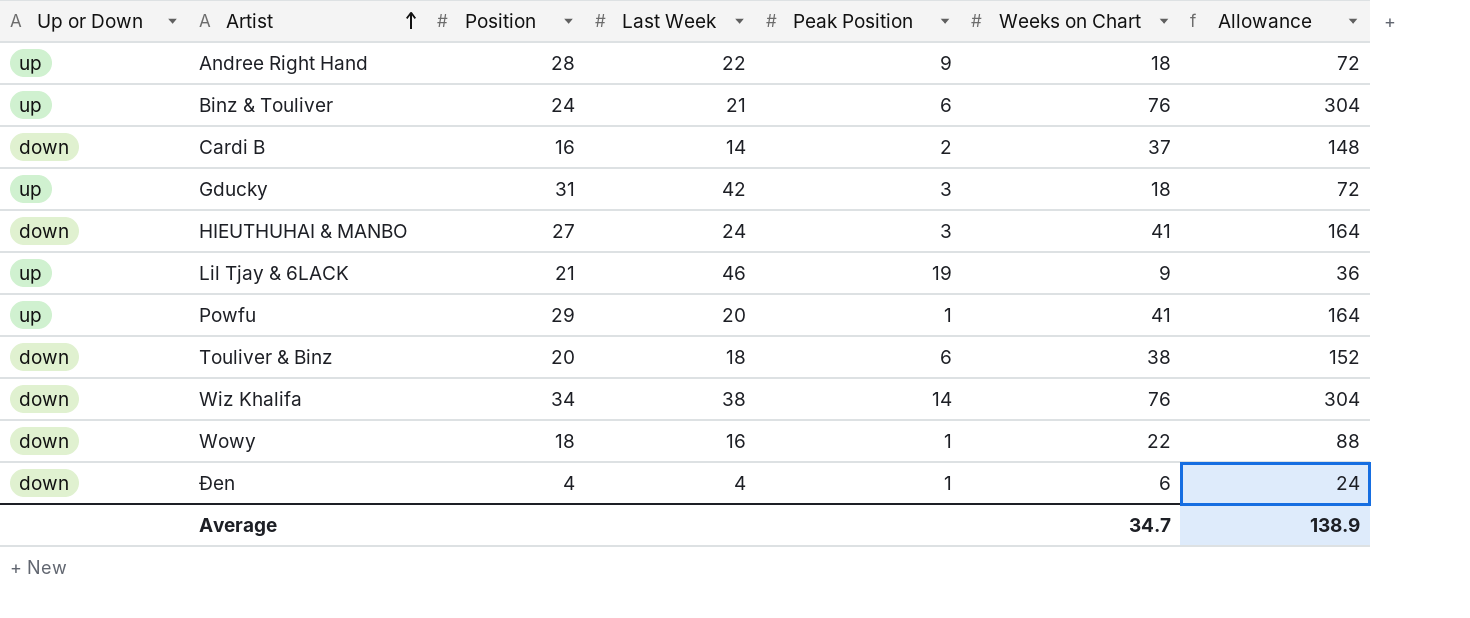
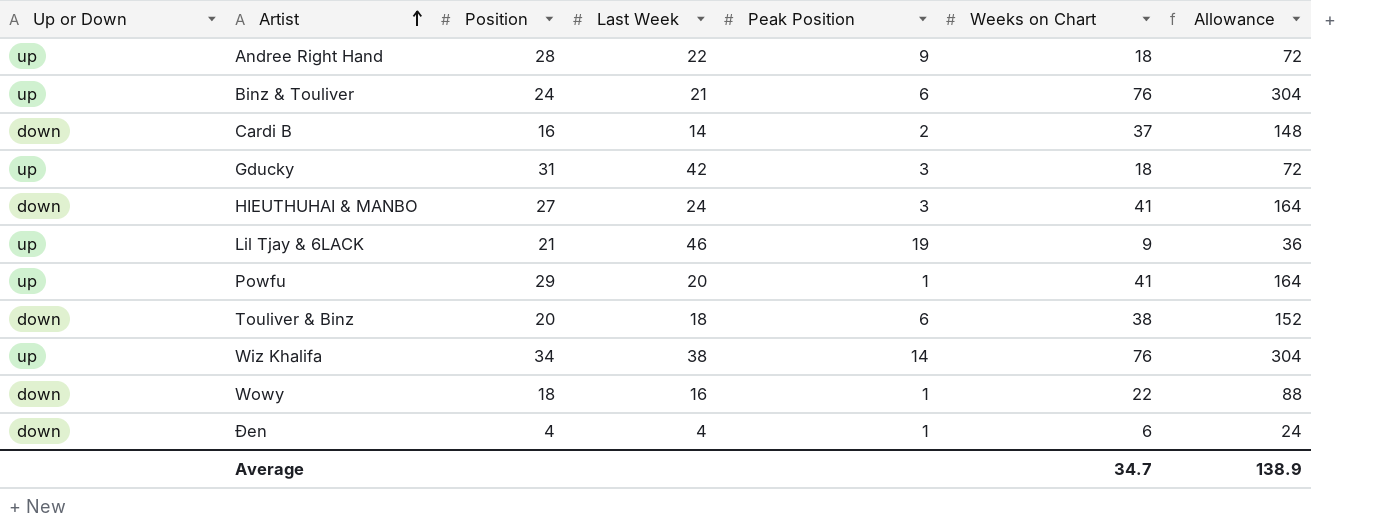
Wiz Khalifa | Up or Down: down -> up

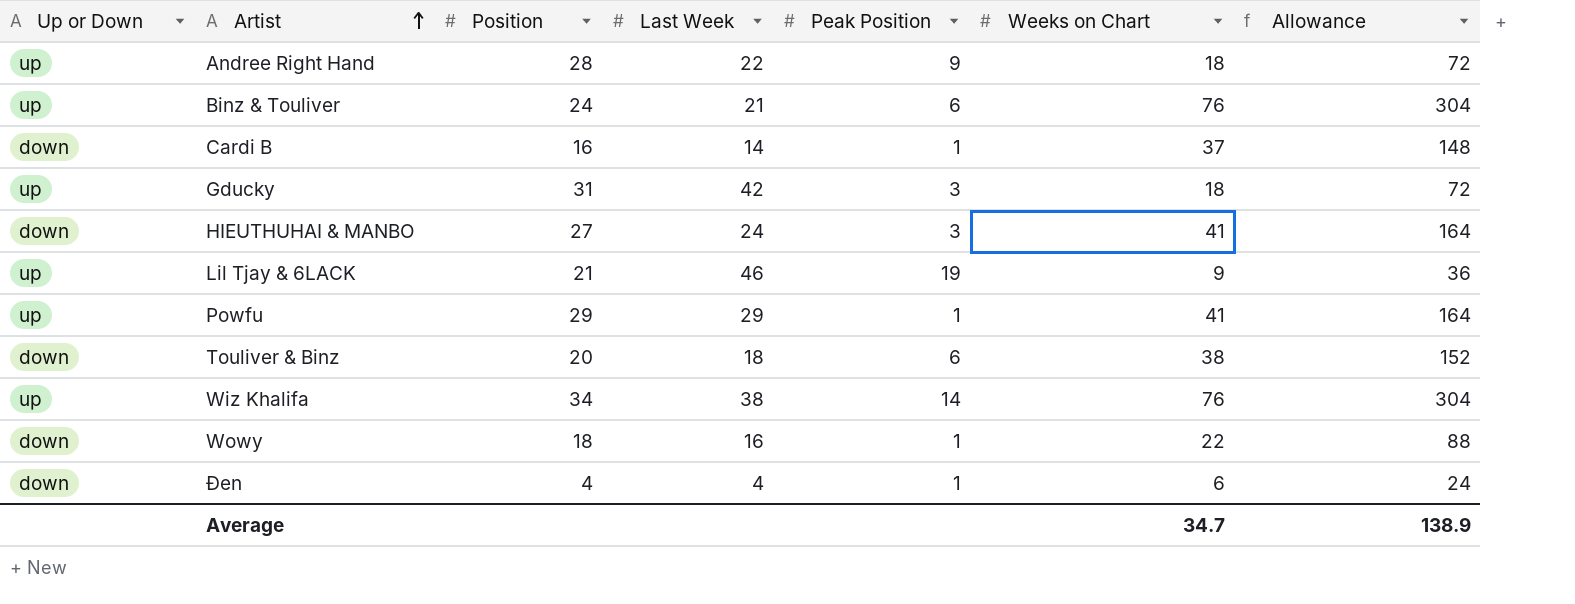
Cardi B | Peak Position: 2 -> 1
Powfu | Last Week: 20 -> 29

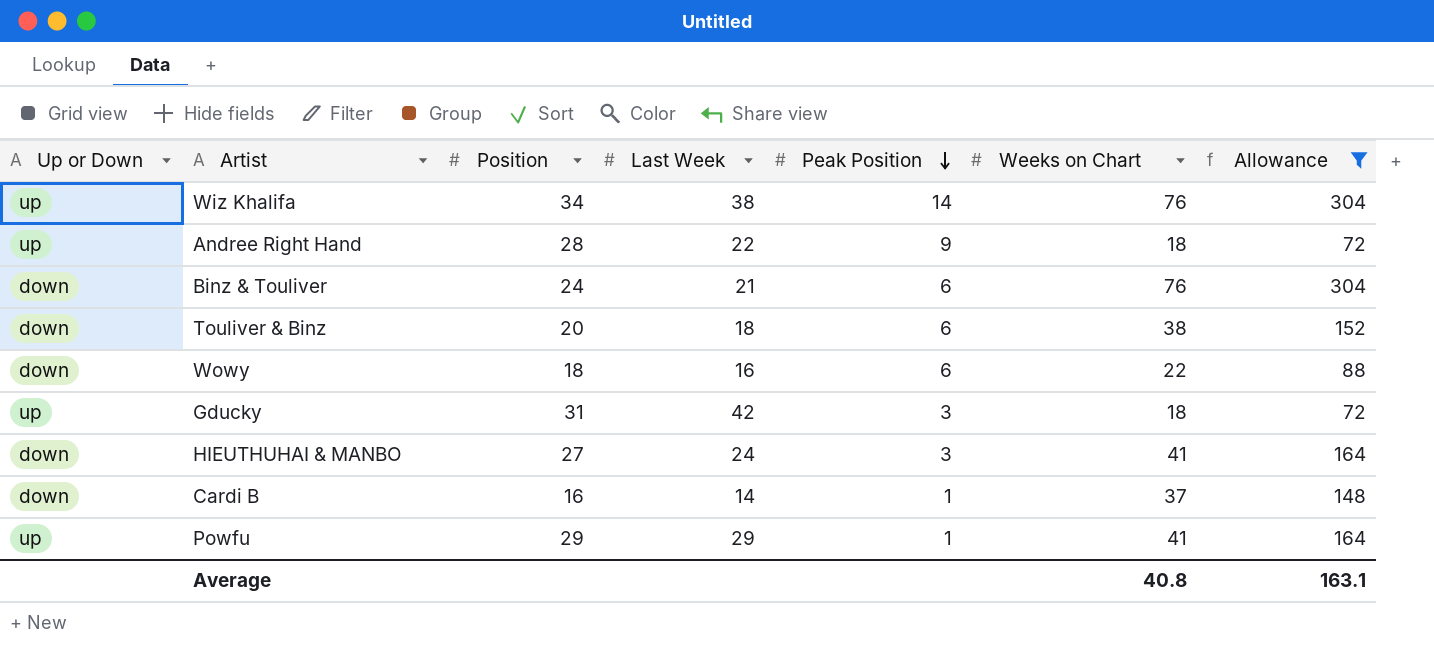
filter: none -> Allowance >= 72
row order: Artist ascending -> Peak Position descending
Binz & Touliver | Up or Down: up -> down
Wowy | Peak Position: 1 -> 6
Average | Weeks on Chart: 34.7 -> 40.8
Average | Allowance: 138.9 -> 163.1

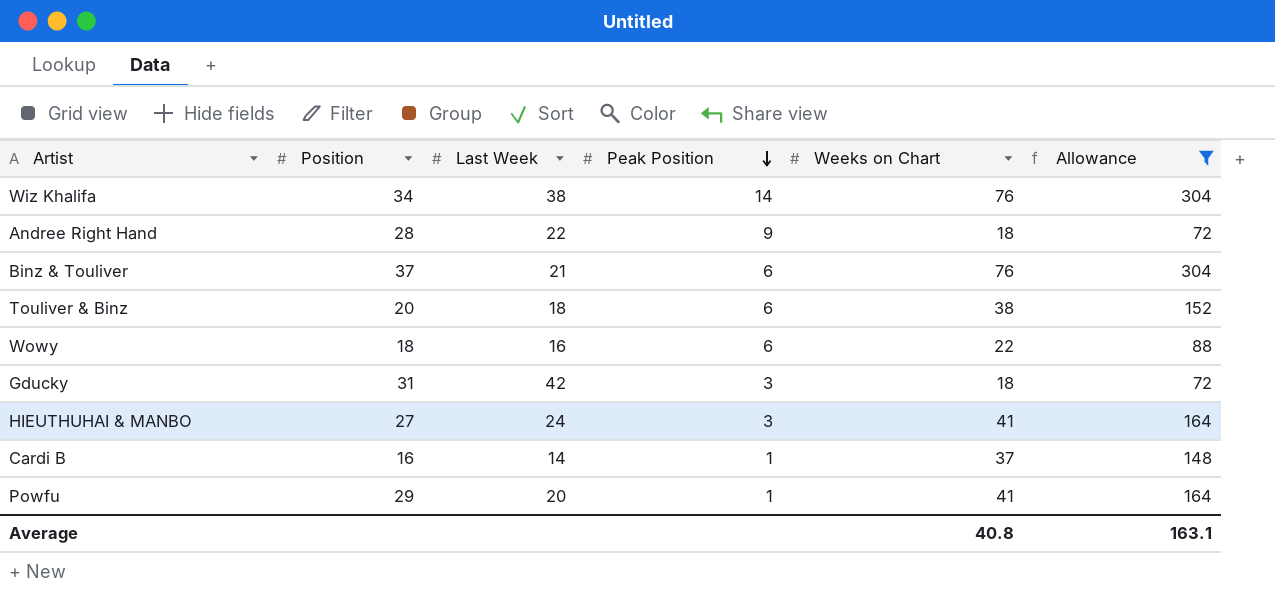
column Up or Down | position: 1 -> none
Binz & Touliver | Position: 24 -> 37
Powfu | Last Week: 29 -> 20

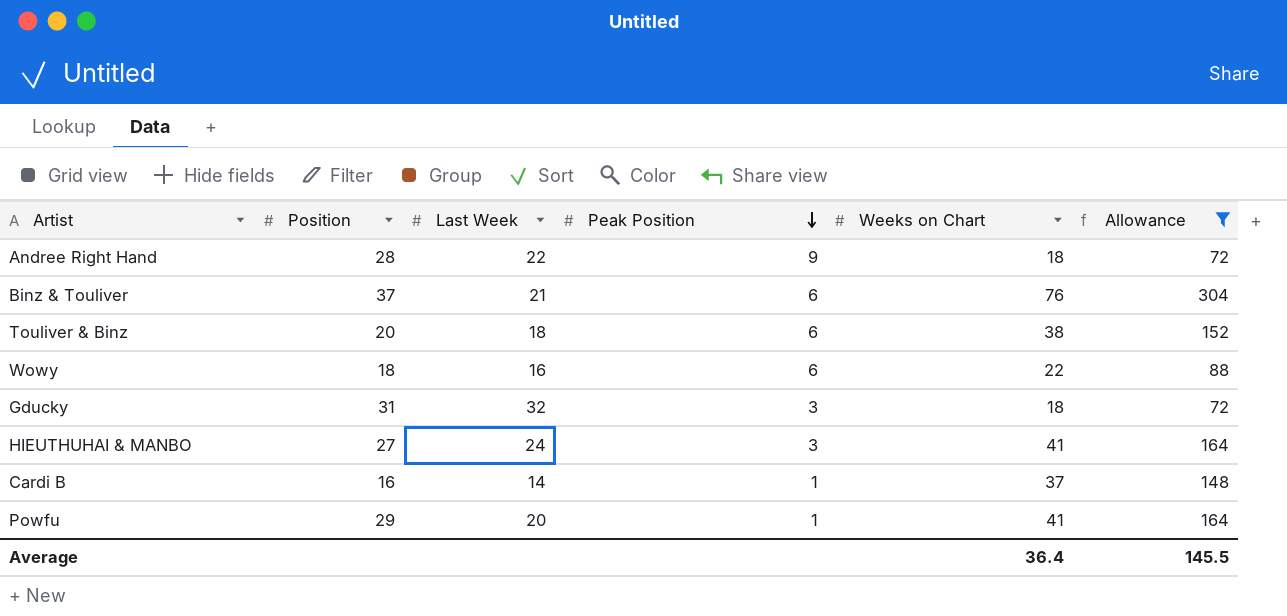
row Wiz Khalifa: 34 | 38 | 14 | 76 | 304 -> none
Gducky | Last Week: 42 -> 32
Average | Weeks on Chart: 40.8 -> 36.4
Average | Allowance: 163.1 -> 145.5

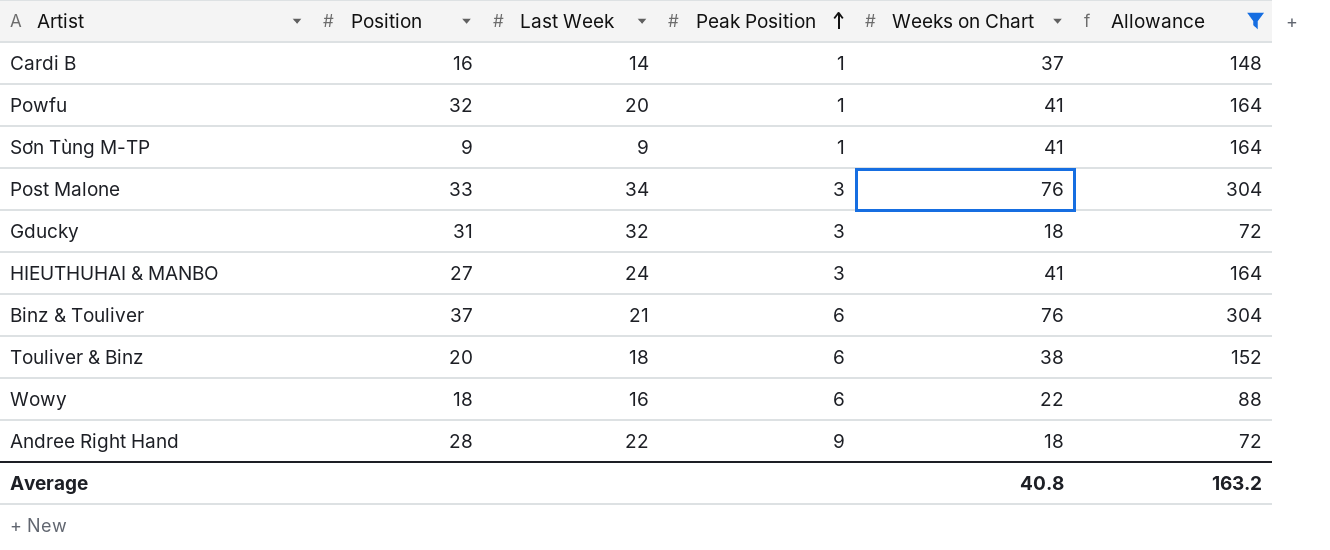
row order: Peak Position descending -> Peak Position ascending
Powfu | Position: 29 -> 32
row Sơn Tùng M-TP: none -> 9 | 9 | 1 | 41 | 164
row Post Malone: none -> 33 | 34 | 3 | 76 | 304
Average | Weeks on Chart: 36.4 -> 40.8
Average | Allowance: 145.5 -> 163.2

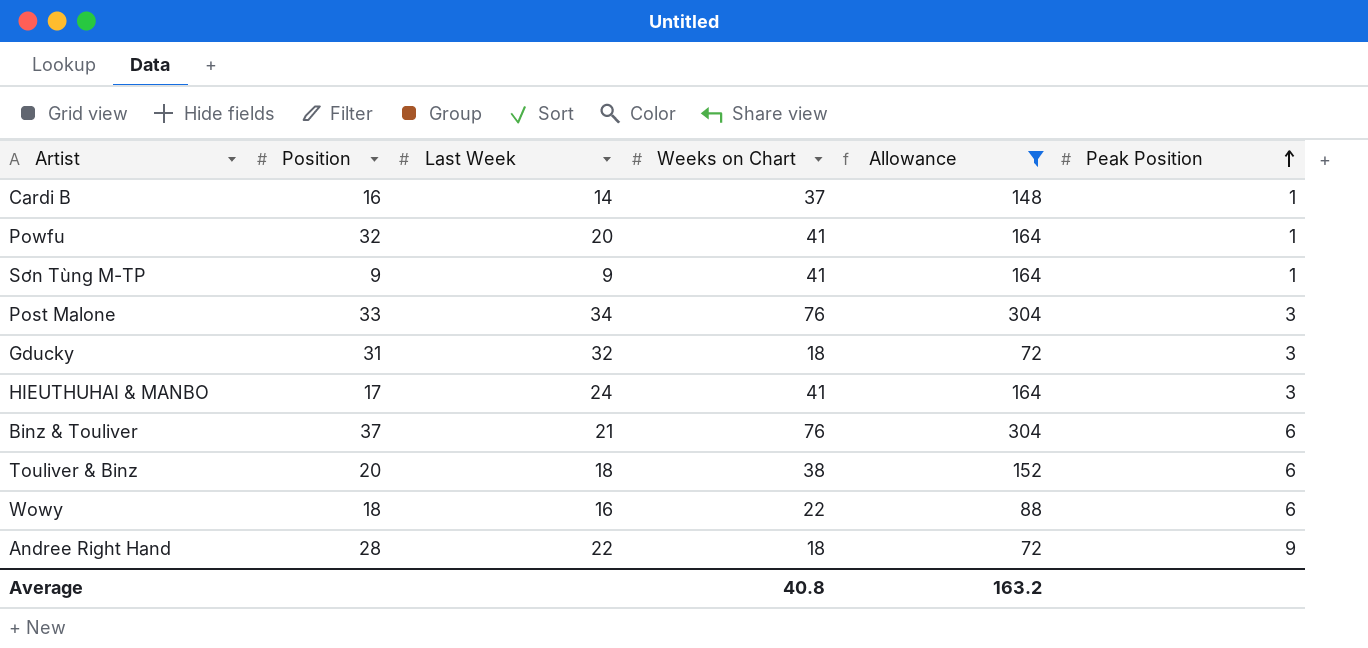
column Peak Position | position: 4 -> 6
HIEUTHUHAI & MANBO | Position: 27 -> 17

